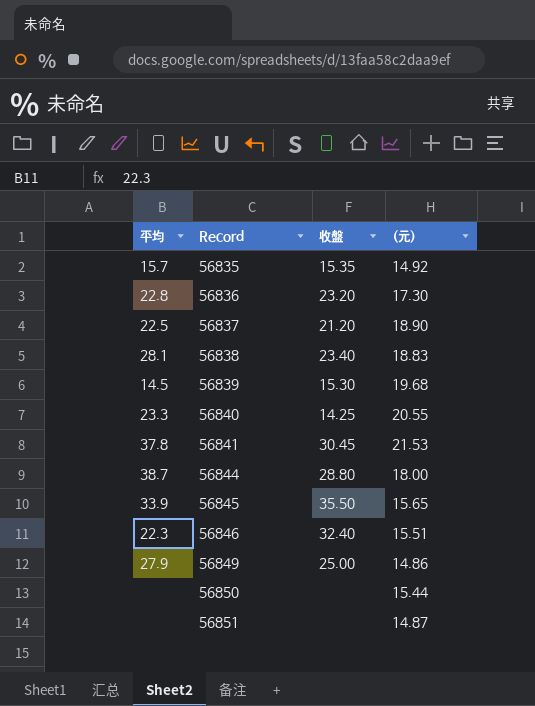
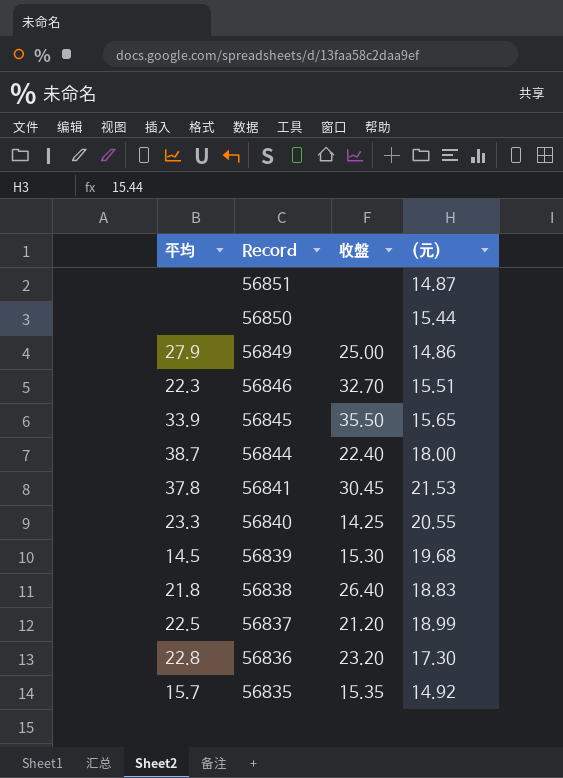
row order: Record ascending -> Record descending
56846 | 收盤: 32.40 -> 32.70
56844 | 收盤: 28.80 -> 22.40
56838 | 平均: 28.1 -> 21.8
56838 | 收盤: 23.40 -> 26.40
56837 | (元): 18.90 -> 18.99

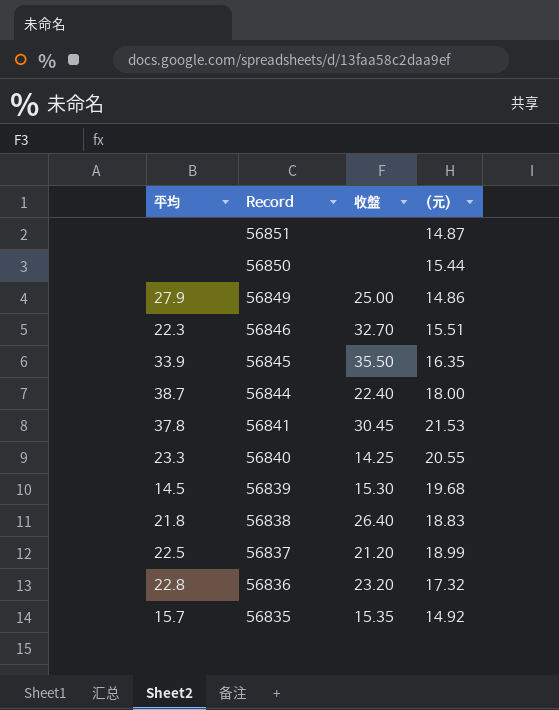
56845 | (元): 15.65 -> 16.35
56836 | (元): 17.30 -> 17.32

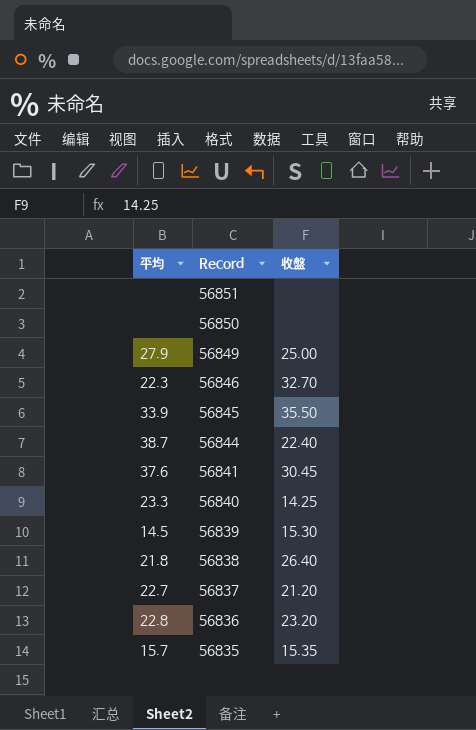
column (元) | position: 4 -> none
56841 | 平均: 37.8 -> 37.6
56837 | 平均: 22.5 -> 22.7

